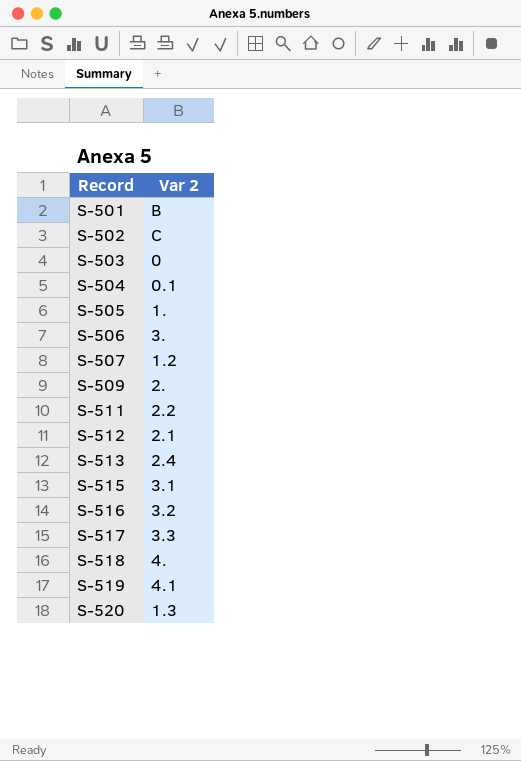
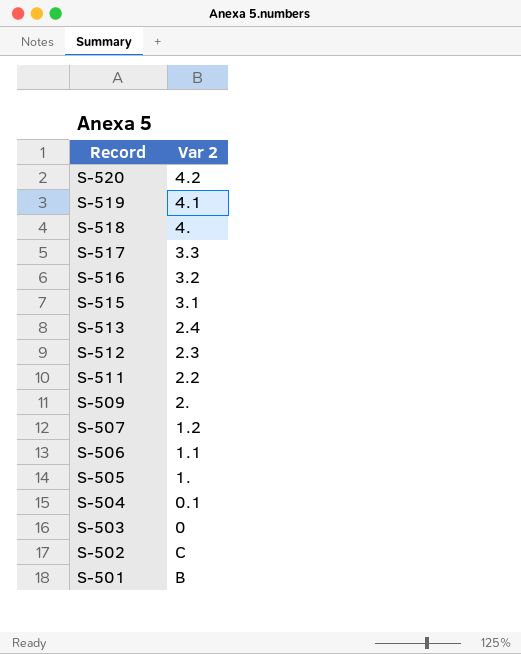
row order: Record ascending -> Record descending
S-520 | Var 2: 1.3 -> 4.2
S-512 | Var 2: 2.1 -> 2.3
S-506 | Var 2: 3. -> 1.1

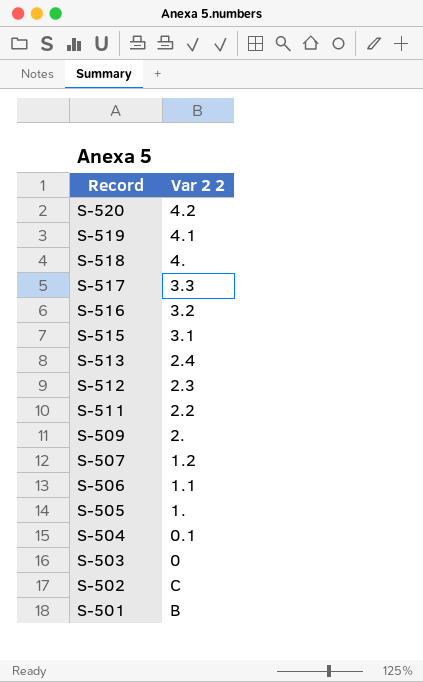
column name: Var 2 -> Var 2 2

